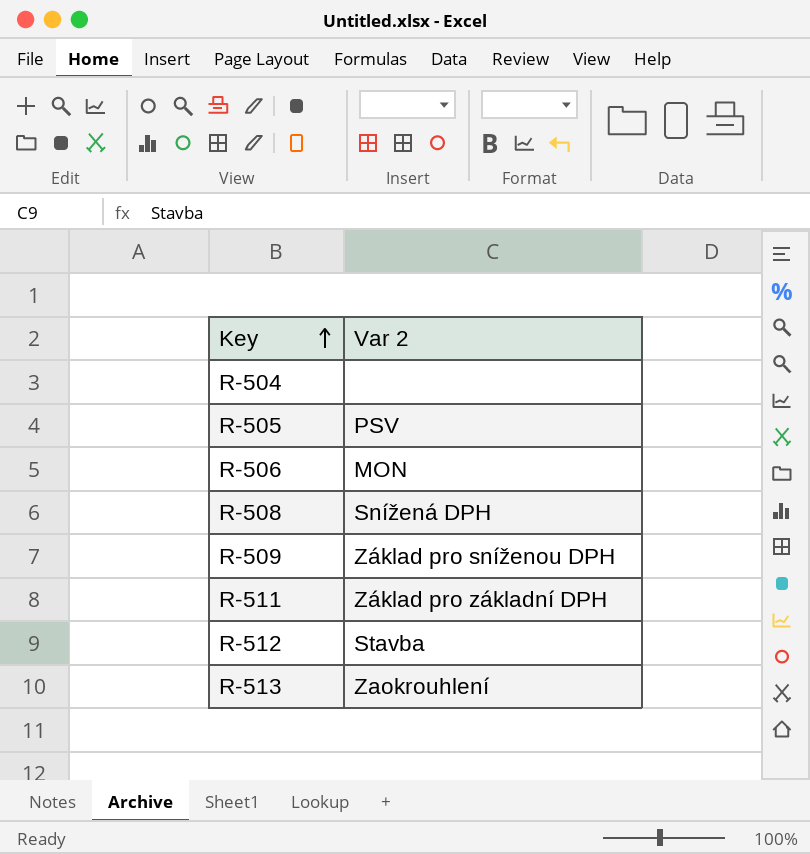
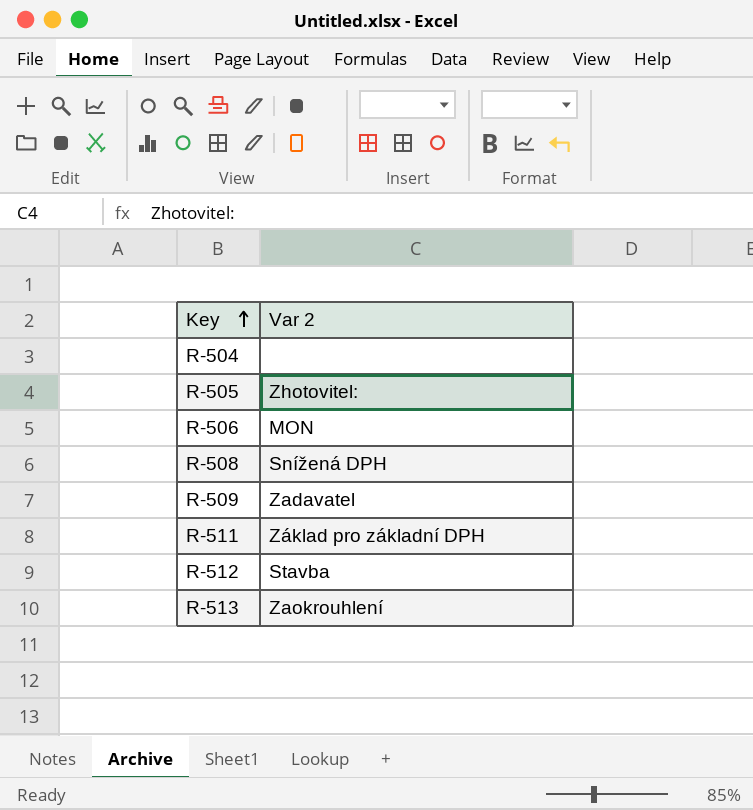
R-505 | Var 2: PSV -> Zhotovitel:
R-509 | Var 2: Základ pro sníženou DPH -> Zadavatel

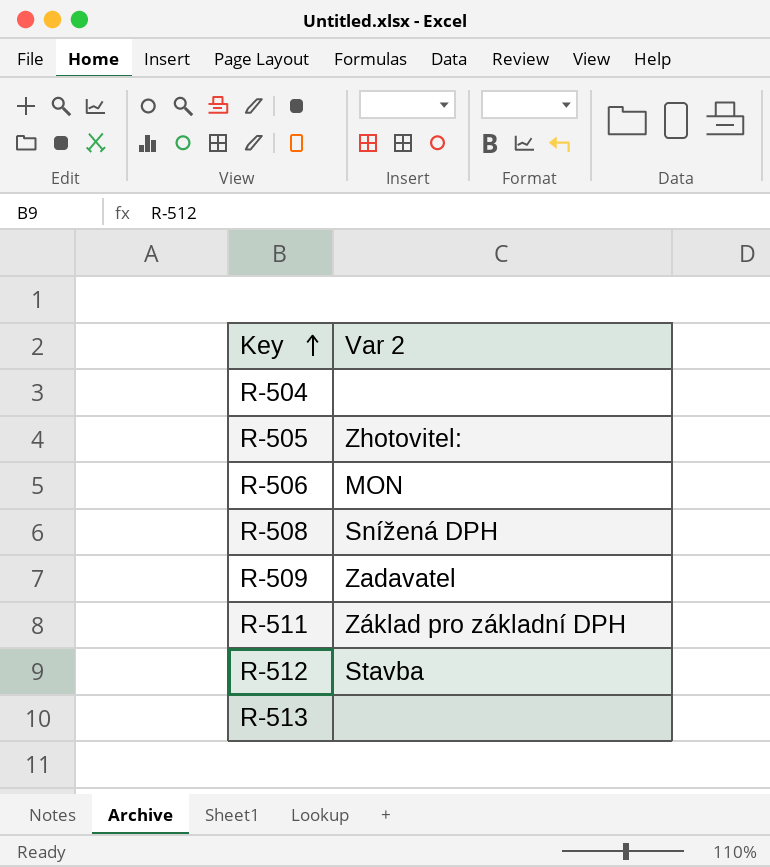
R-513 | Var 2: Zaokrouhlení -> none

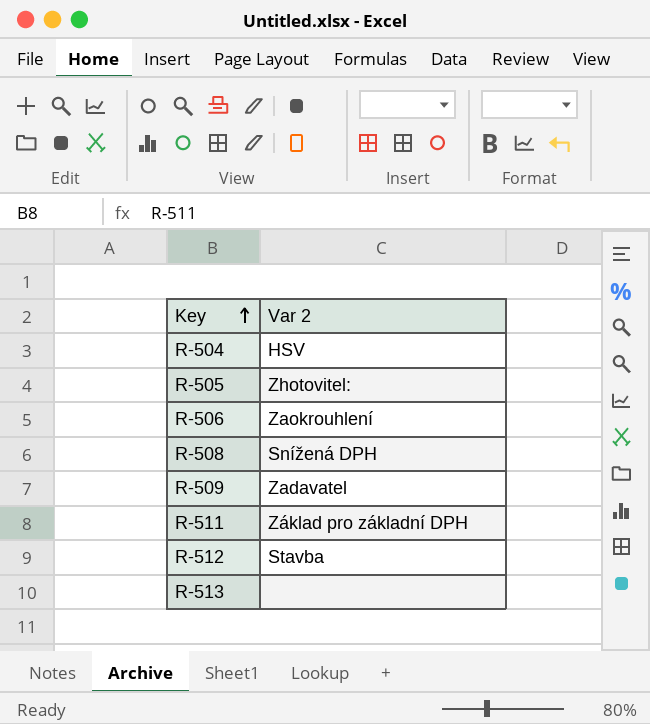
R-504 | Var 2: none -> HSV
R-506 | Var 2: MON -> Zaokrouhlení

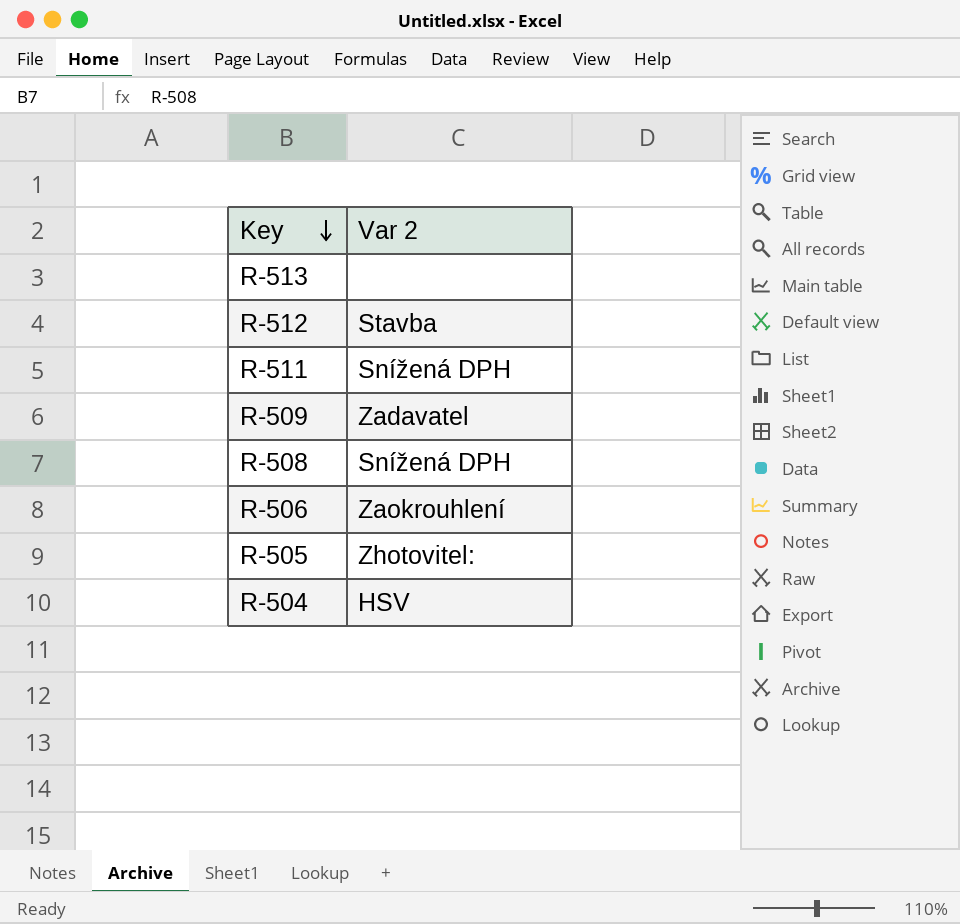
row order: Key ascending -> Key descending
R-511 | Var 2: Základ pro základní DPH -> Snížená DPH

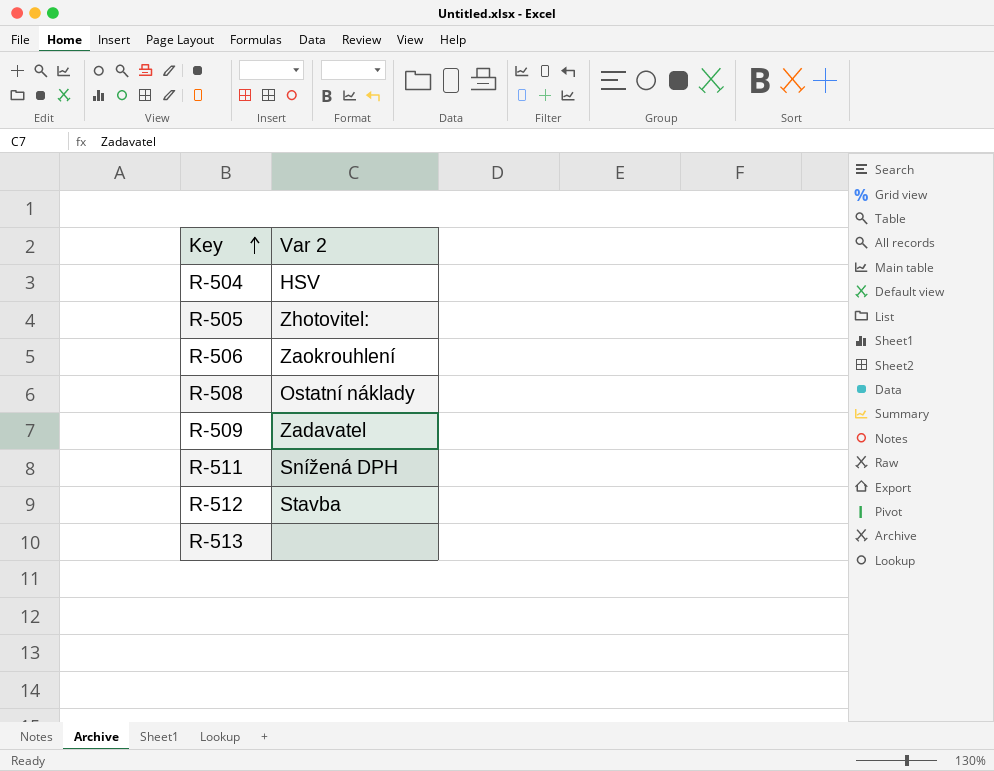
row order: Key descending -> Key ascending
R-508 | Var 2: Snížená DPH -> Ostatní náklady

